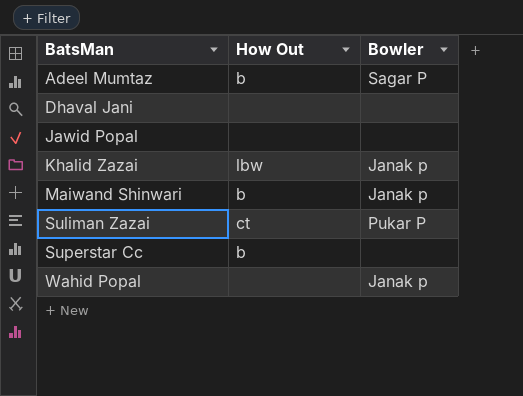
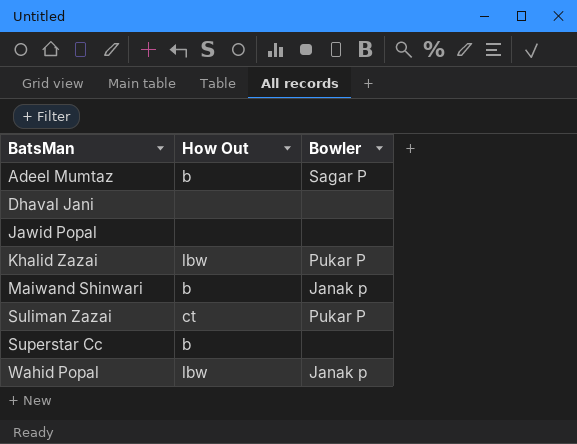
Khalid Zazai | Bowler: Janak p -> Pukar P
Wahid Popal | How Out: none -> lbw

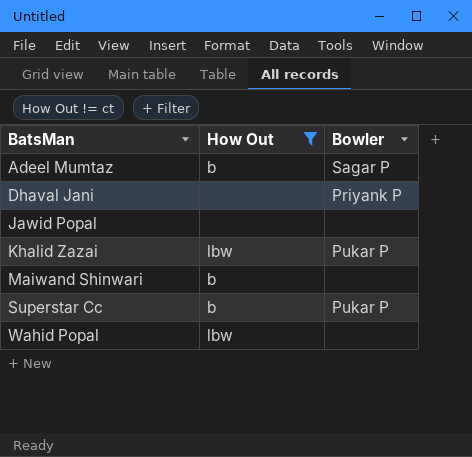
filter: none -> How Out != ct
Dhaval Jani | Bowler: none -> Priyank P
Maiwand Shinwari | Bowler: Janak p -> none
Superstar Cc | Bowler: none -> Pukar P
Wahid Popal | Bowler: Janak p -> none

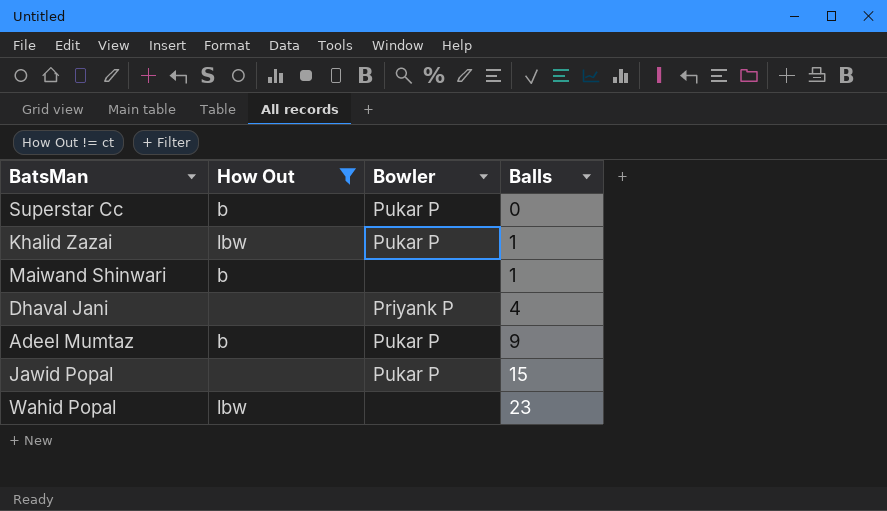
row order: BatsMan ascending -> Balls ascending
column Balls | position: none -> 4
Adeel Mumtaz | Bowler: Sagar P -> Pukar P
Jawid Popal | Bowler: none -> Pukar P

